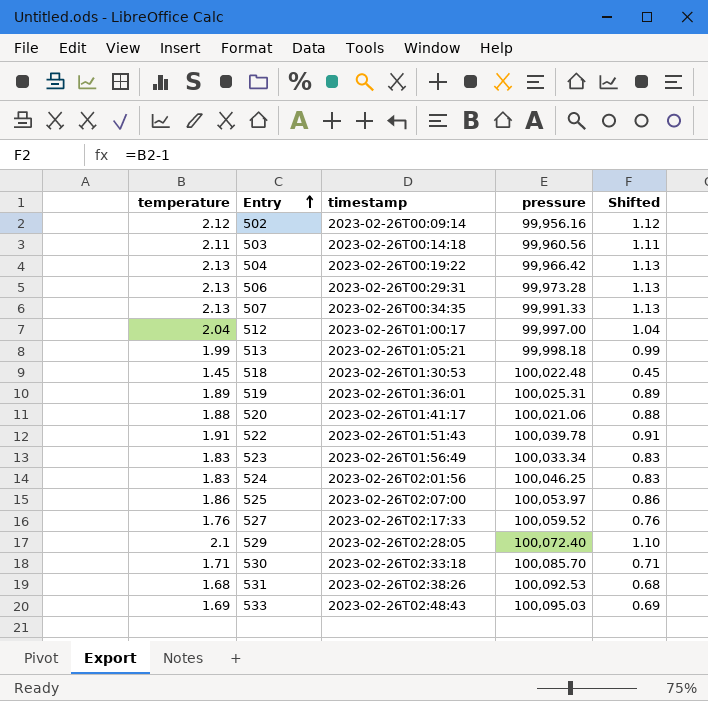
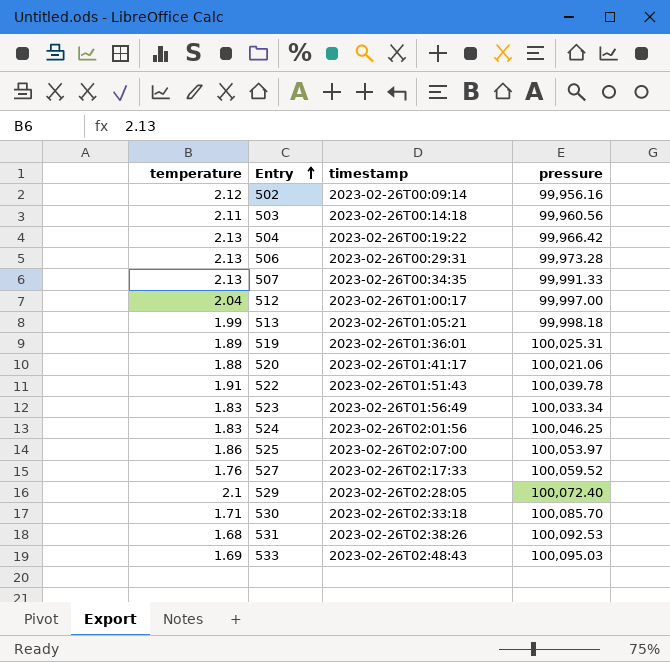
column Shifted | formula: [temperature] - 1 -> none
row 518: 1.45 | 2023-02-26T01:30:53 | 100,022.48 | 0.45 -> none

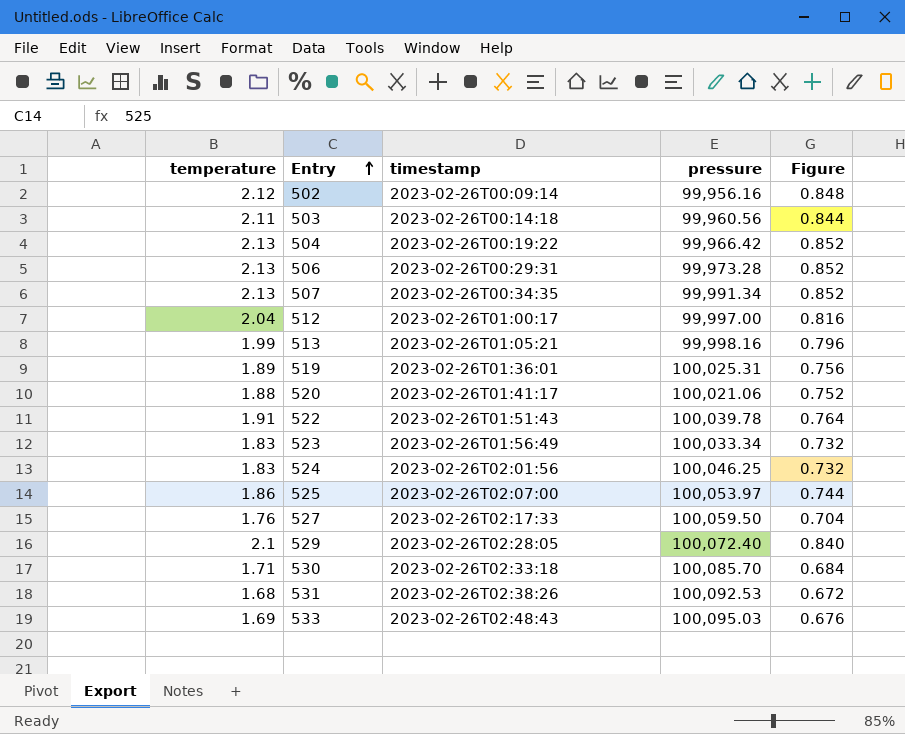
column Figure | formula: none -> [temperature] * 0.4
507 | pressure: 99,991.33 -> 99,991.34
513 | pressure: 99,998.18 -> 99,998.16
527 | pressure: 100,059.52 -> 100,059.50

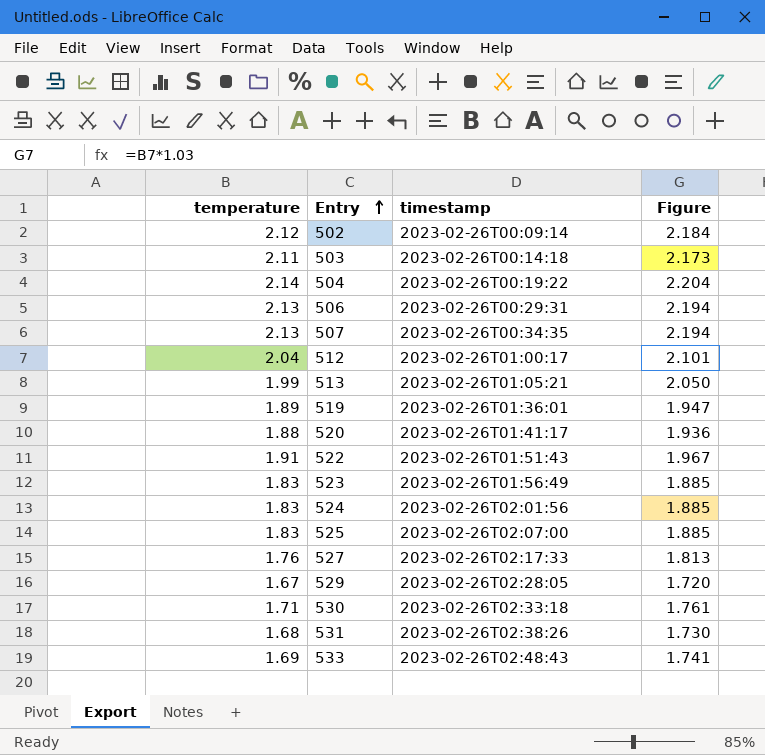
column pressure | position: 4 -> none
column Figure | formula: [temperature] * 0.4 -> [temperature] * 1.03
504 | temperature: 2.13 -> 2.14
525 | temperature: 1.86 -> 1.83
529 | temperature: 2.1 -> 1.67

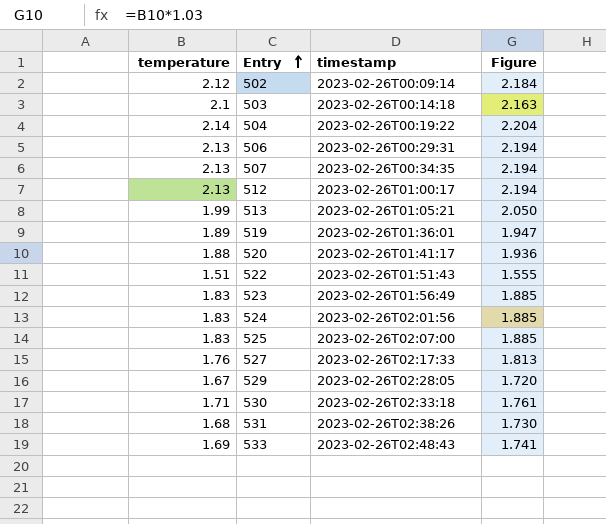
503 | temperature: 2.11 -> 2.1
503 | Figure: 2.173 -> 2.163
512 | temperature: 2.04 -> 2.13
512 | Figure: 2.101 -> 2.194
522 | temperature: 1.91 -> 1.51
522 | Figure: 1.967 -> 1.555

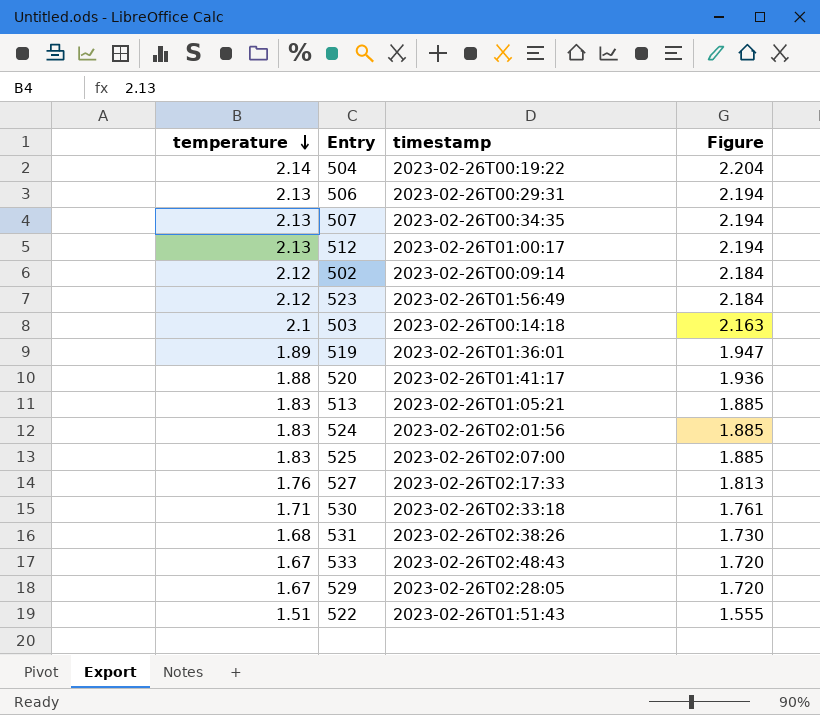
row order: Entry ascending -> temperature descending
523 | temperature: 1.83 -> 2.12
523 | Figure: 1.885 -> 2.184
513 | temperature: 1.99 -> 1.83
513 | Figure: 2.050 -> 1.885
533 | temperature: 1.69 -> 1.67
533 | Figure: 1.741 -> 1.720

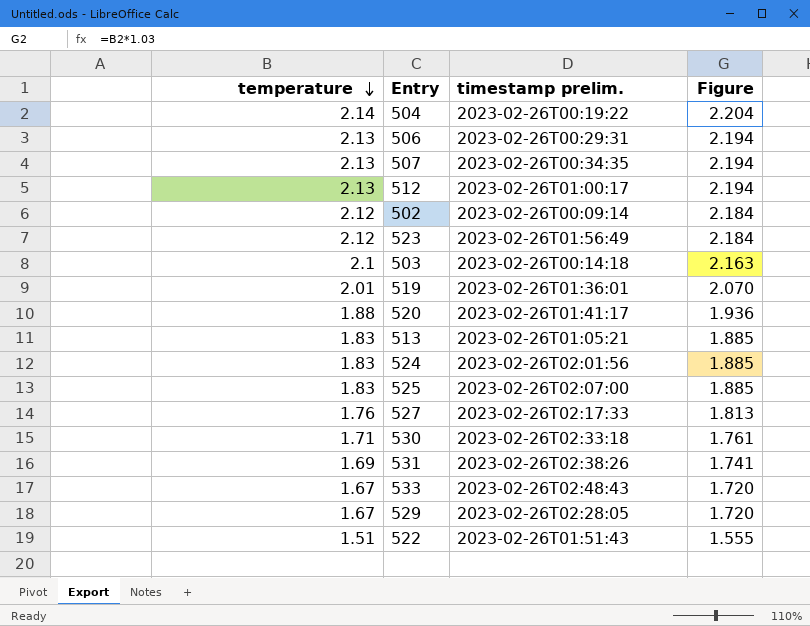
column name: timestamp -> timestamp prelim.
519 | temperature: 1.89 -> 2.01
519 | Figure: 1.947 -> 2.070
531 | temperature: 1.68 -> 1.69
531 | Figure: 1.730 -> 1.741

